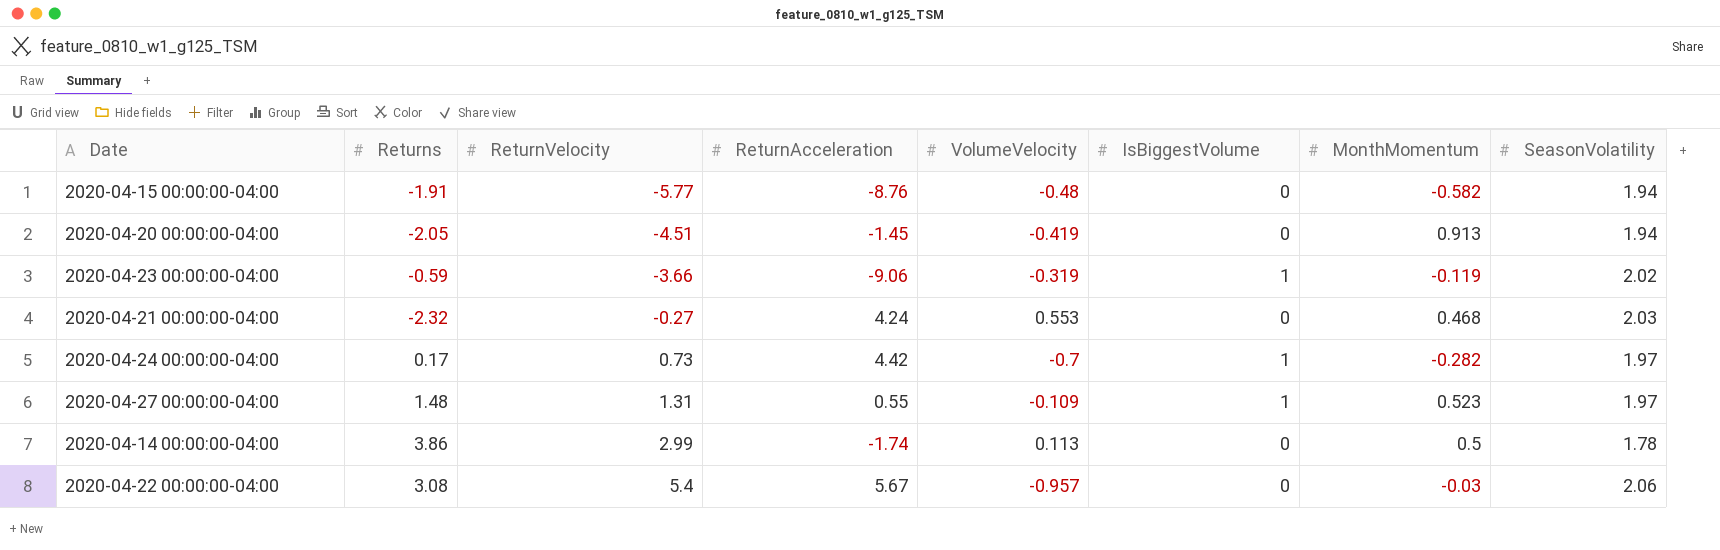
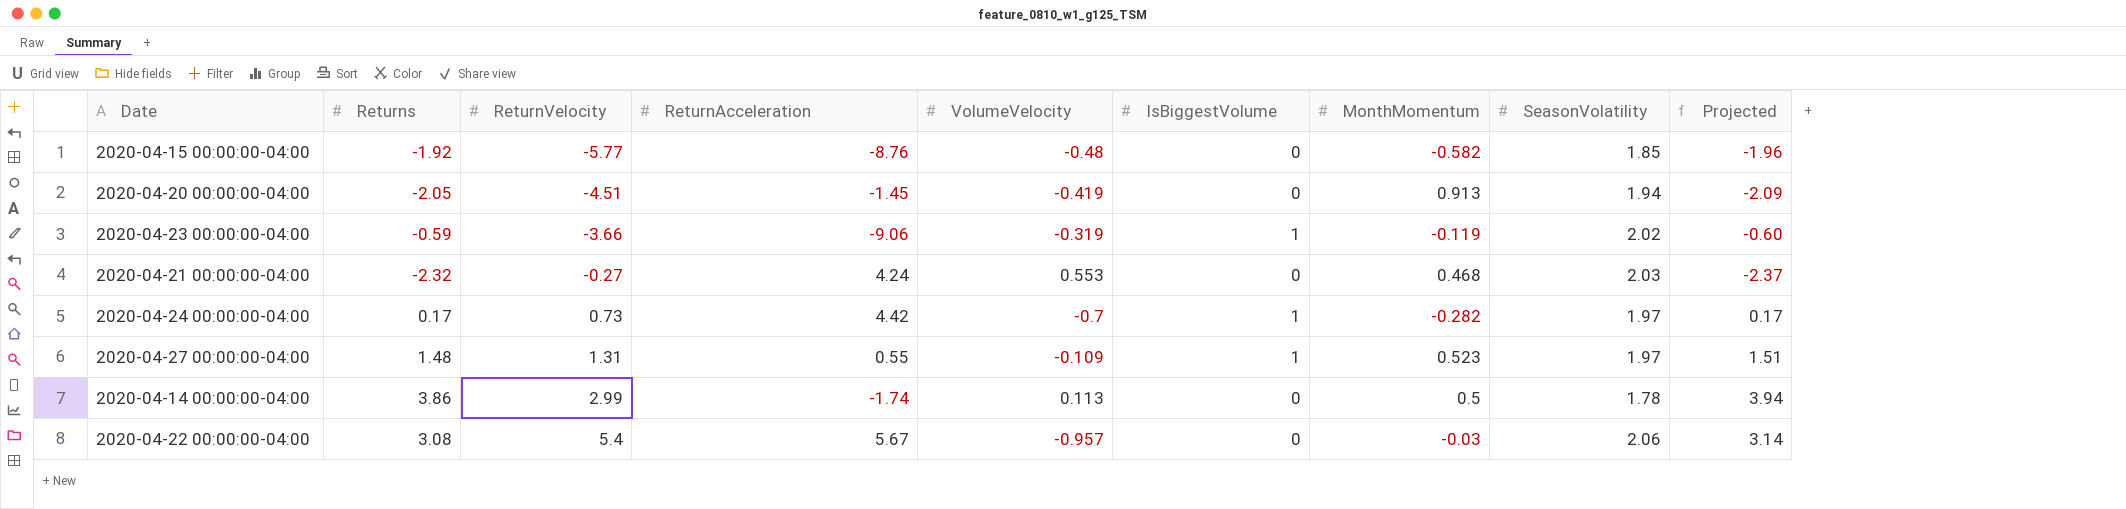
column Projected | formula: none -> [Returns] * 1.02
2020-04-15 00:00:00-04:00 | Returns: -1.91 -> -1.92
2020-04-15 00:00:00-04:00 | SeasonVolatility: 1.94 -> 1.85

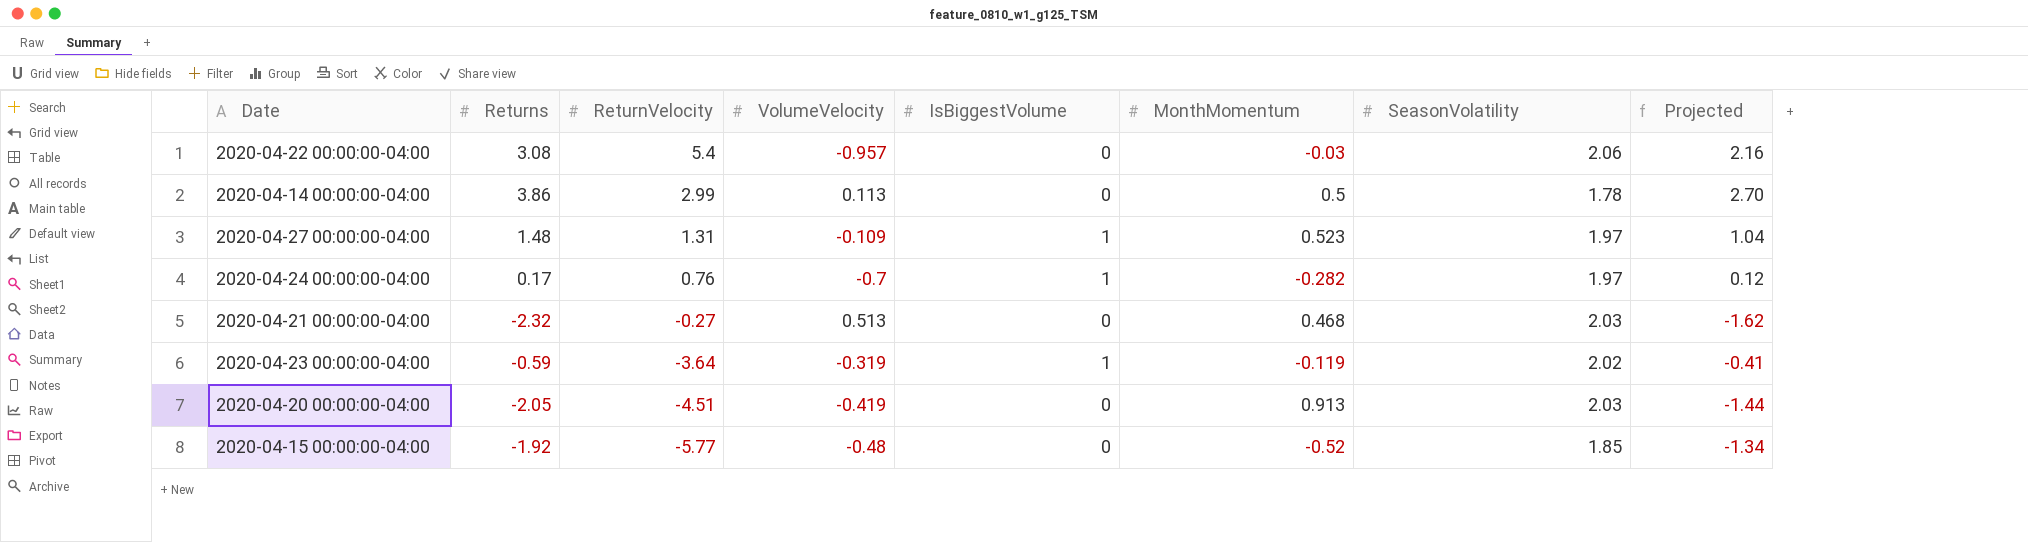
row order: ReturnVelocity ascending -> ReturnVelocity descending
column ReturnAcceleration | position: 4 -> none
column Projected | formula: [Returns] * 1.02 -> [Returns] * 0.7
2020-04-24 00:00:00-04:00 | ReturnVelocity: 0.73 -> 0.76
2020-04-21 00:00:00-04:00 | VolumeVelocity: 0.553 -> 0.513
2020-04-23 00:00:00-04:00 | ReturnVelocity: -3.66 -> -3.64
2020-04-20 00:00:00-04:00 | SeasonVolatility: 1.94 -> 2.03
2020-04-15 00:00:00-04:00 | MonthMomentum: -0.582 -> -0.52

